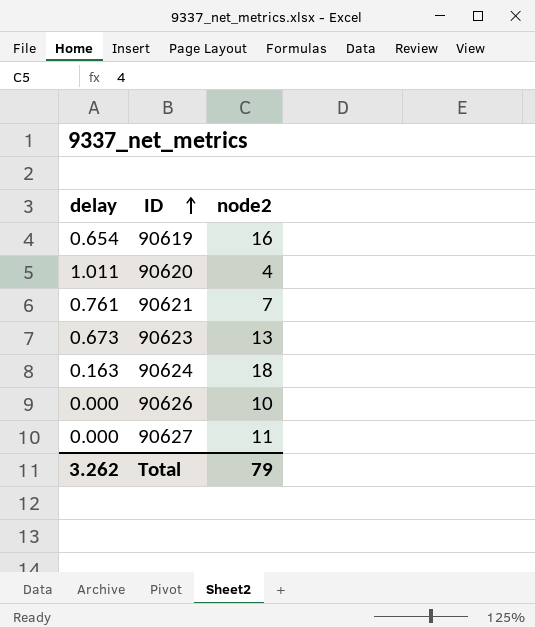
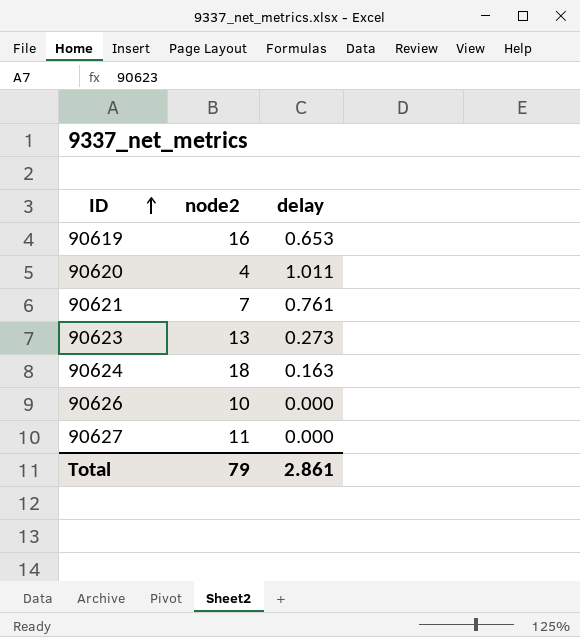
column delay | position: 1 -> 3
90619 | delay: 0.654 -> 0.653
90623 | delay: 0.673 -> 0.273
Total | delay: 3.262 -> 2.861

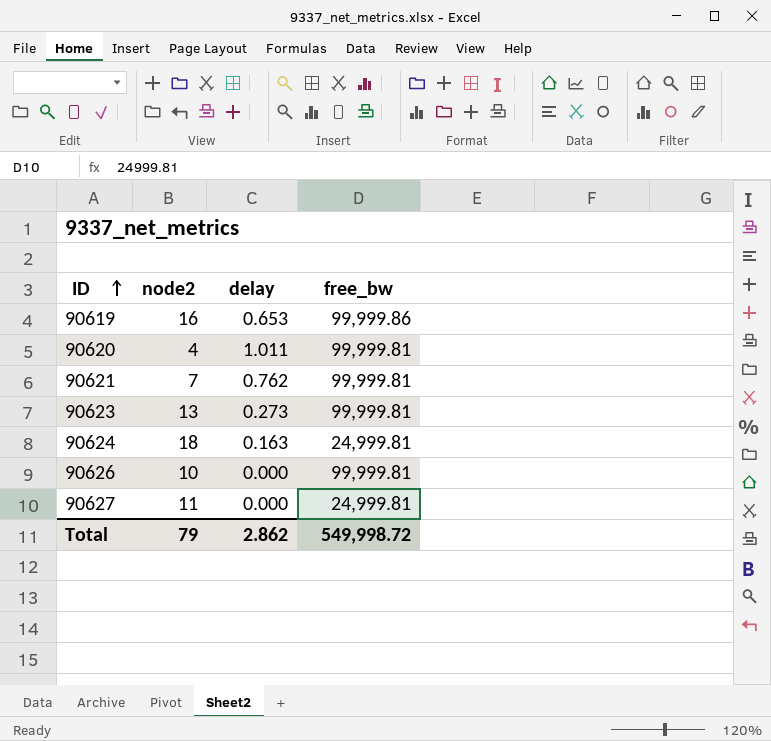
column free_bw | position: none -> 4
90621 | delay: 0.761 -> 0.762
Total | delay: 2.861 -> 2.862

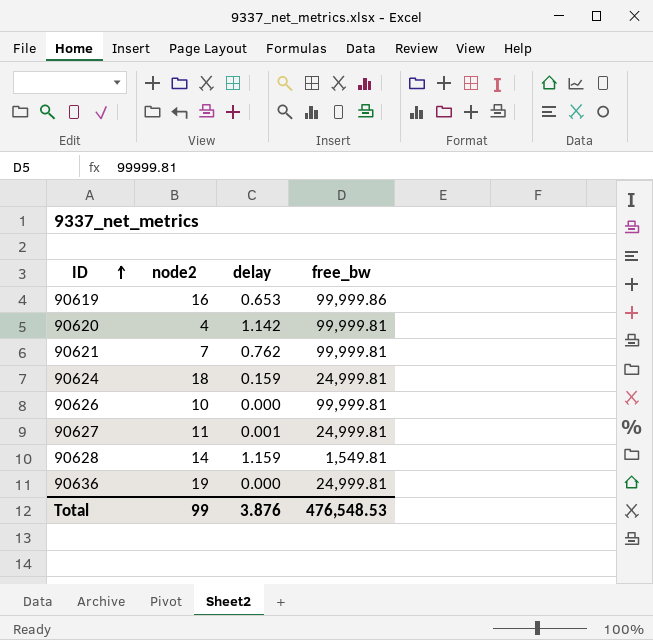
row 90623: 13 | 0.273 | 99,999.81 -> none
90620 | delay: 1.011 -> 1.142
90624 | delay: 0.163 -> 0.159
90627 | delay: 0.000 -> 0.001
row 90628: none -> 14 | 1.159 | 1,549.81
row 90636: none -> 19 | 0.000 | 24,999.81
Total | node2: 79 -> 99
Total | delay: 2.862 -> 3.876
Total | free_bw: 549,998.72 -> 476,548.53

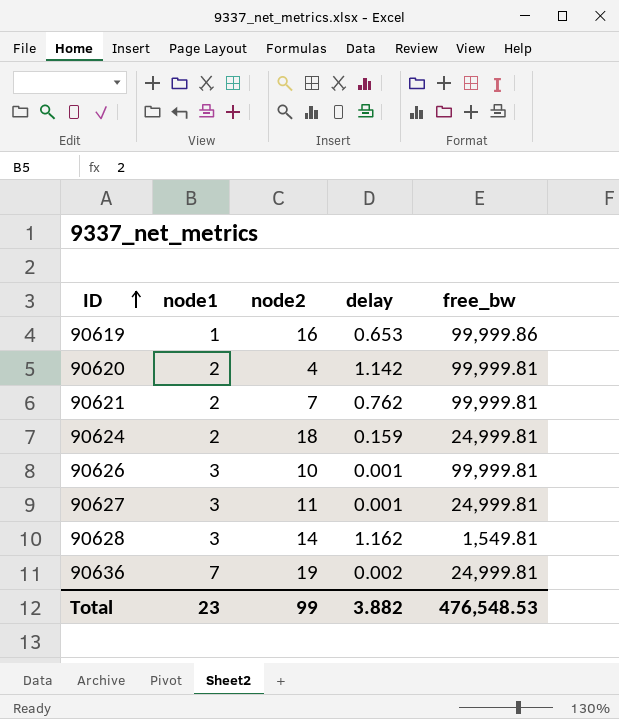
column node1 | position: none -> 2
90626 | delay: 0.000 -> 0.001
90628 | delay: 1.159 -> 1.162
90636 | delay: 0.000 -> 0.002
Total | delay: 3.876 -> 3.882

